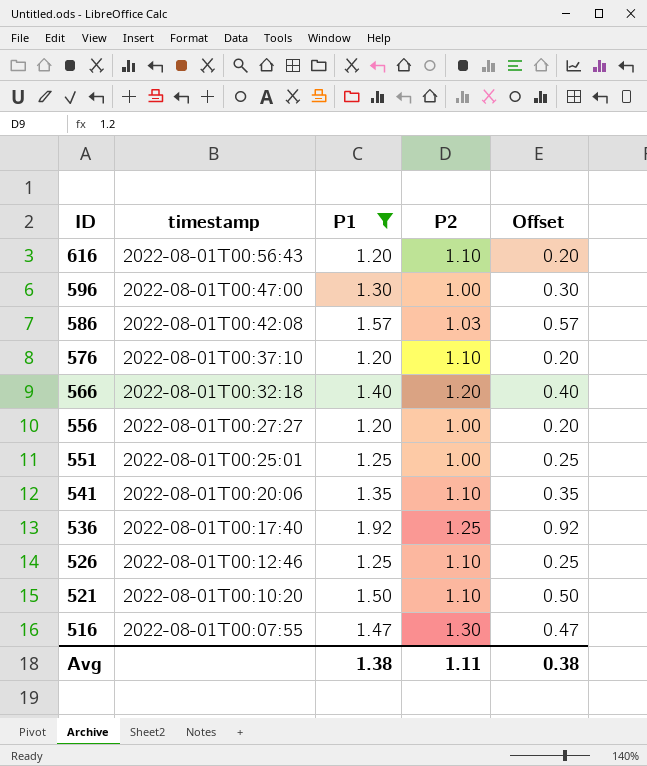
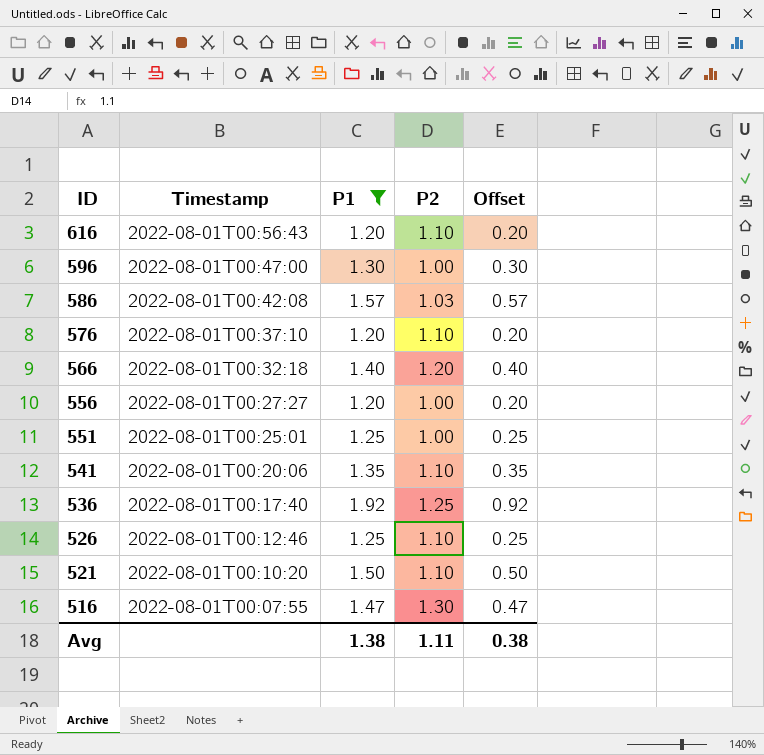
column name: timestamp -> Timestamp

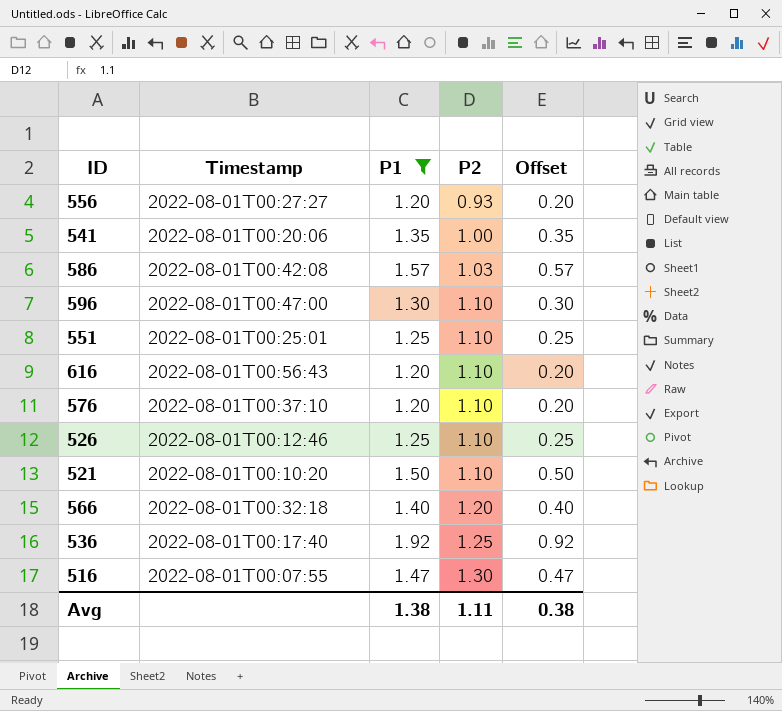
row order: ID descending -> P2 ascending
556 | P2: 1.00 -> 0.93
541 | P2: 1.10 -> 1.00
596 | P2: 1.00 -> 1.10
551 | P2: 1.00 -> 1.10

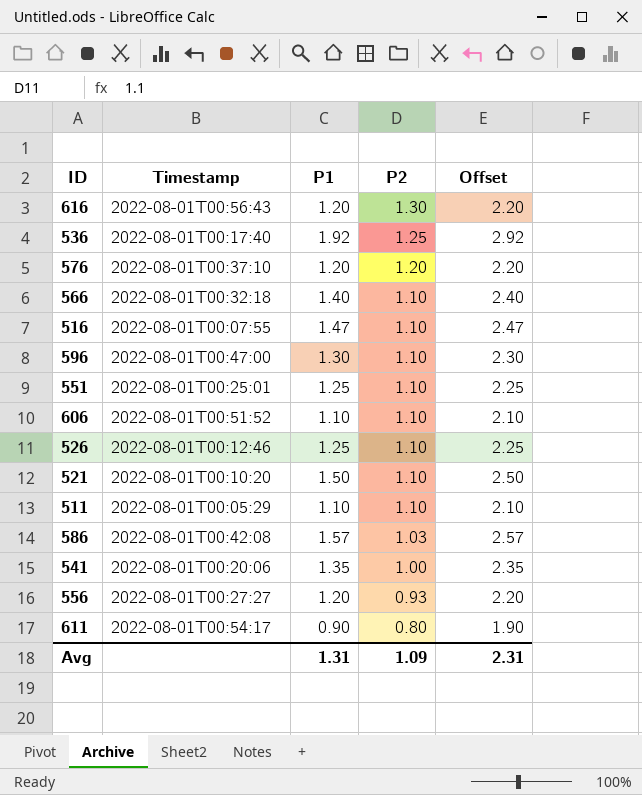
filter: P1 >= 1.20 -> none
row order: P2 ascending -> P2 descending
column Offset | formula: [P1] - 1 -> [P1] + 1
616 | P2: 1.10 -> 1.30
576 | P2: 1.10 -> 1.20
566 | P2: 1.20 -> 1.10
516 | P2: 1.30 -> 1.10
Avg | P1: 1.38 -> 1.31
Avg | P2: 1.11 -> 1.09
Avg | Offset: 0.38 -> 2.31

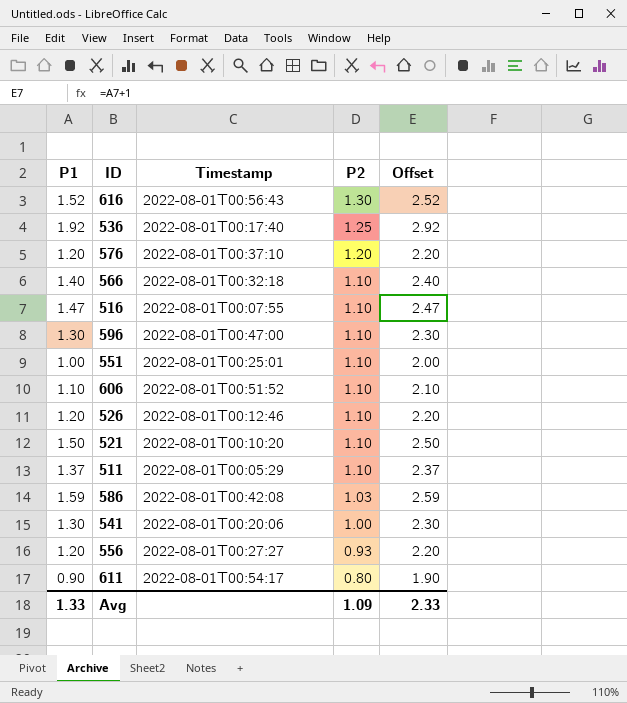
column P1 | position: 3 -> 1
616 | P1: 1.20 -> 1.52
616 | Offset: 2.20 -> 2.52
551 | P1: 1.25 -> 1.00
551 | Offset: 2.25 -> 2.00
526 | P1: 1.25 -> 1.20
526 | Offset: 2.25 -> 2.20
511 | P1: 1.10 -> 1.37
511 | Offset: 2.10 -> 2.37
586 | P1: 1.57 -> 1.59
586 | Offset: 2.57 -> 2.59
541 | P1: 1.35 -> 1.30
541 | Offset: 2.35 -> 2.30
Avg | P1: 1.31 -> 1.33
Avg | Offset: 2.31 -> 2.33

